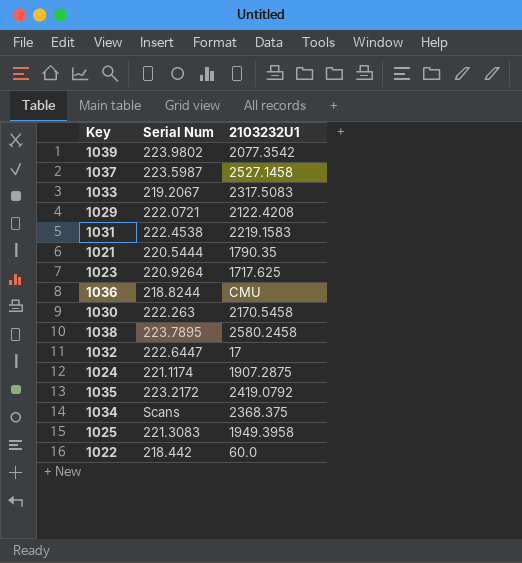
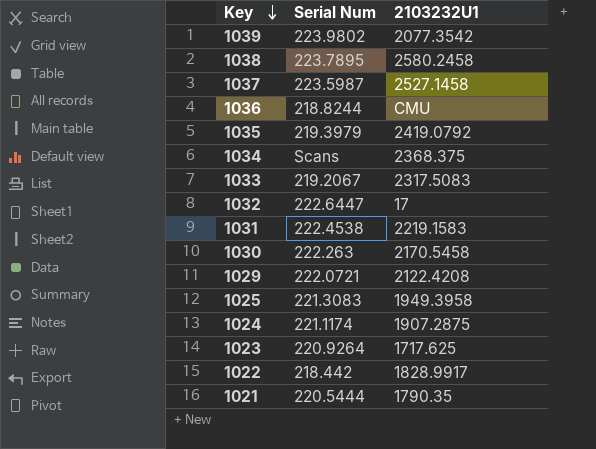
row order: none -> Key descending
1035 | Serial Num: 223.2172 -> 219.3979
1022 | 2103232U1: 60.0 -> 1828.9917

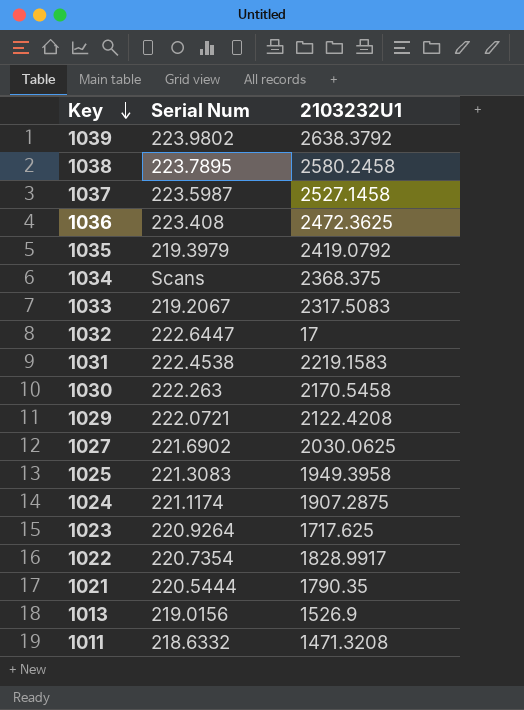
1039 | 2103232U1: 2077.3542 -> 2638.3792
1036 | Serial Num: 218.8244 -> 223.408
1036 | 2103232U1: CMU -> 2472.3625
row 1027: none -> 221.6902 | 2030.0625
1022 | Serial Num: 218.442 -> 220.7354
row 1013: none -> 219.0156 | 1526.9
row 1011: none -> 218.6332 | 1471.3208

